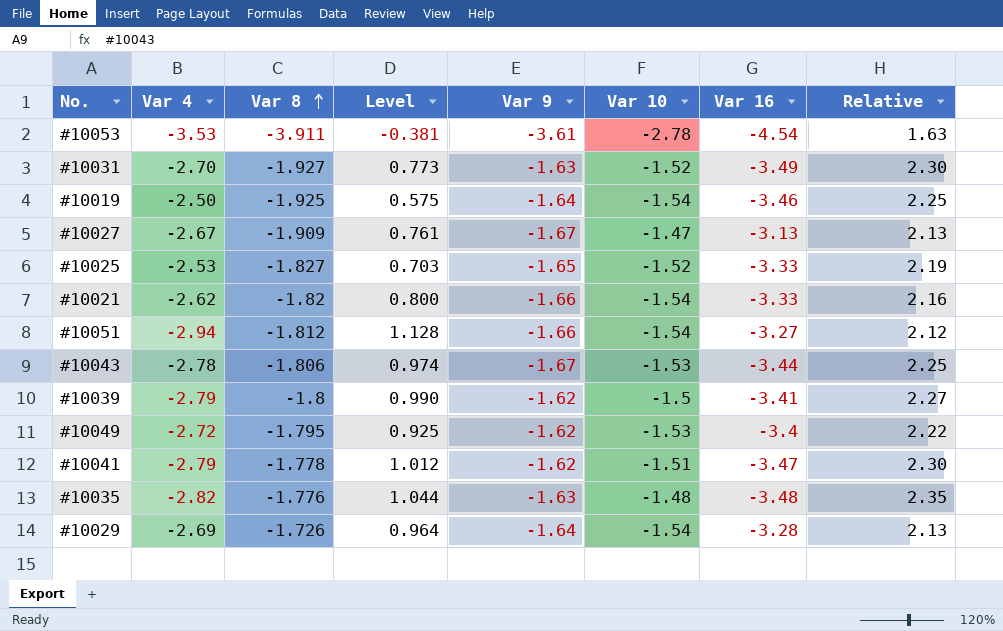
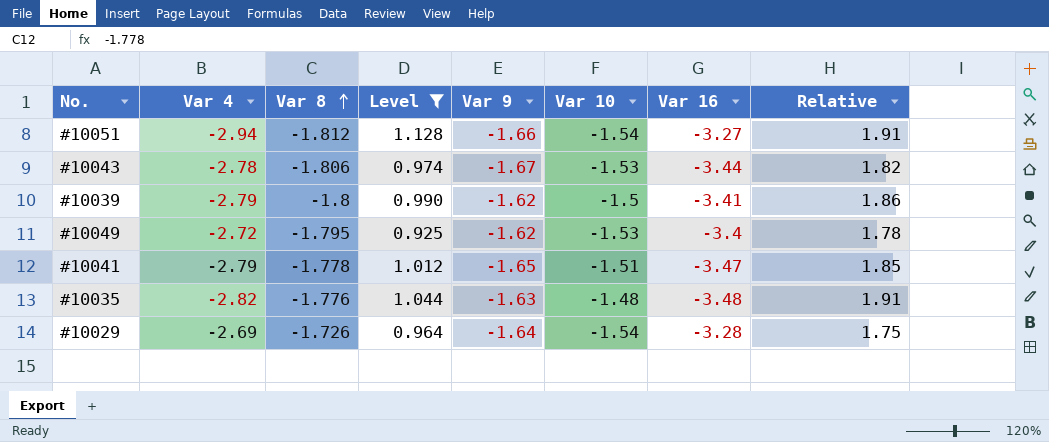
filter: none -> Level >= 0.925
column Relative | formula: [Var 16] / [Var 10] -> [Var 4] / [Var 10]
#10041 | Var 9: -1.62 -> -1.65

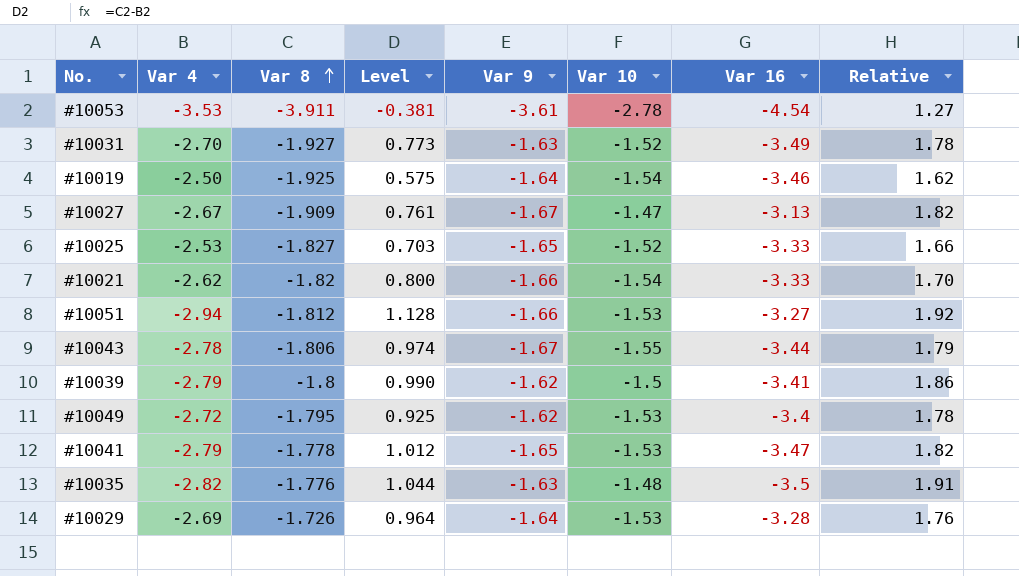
filter: Level >= 0.925 -> none
#10051 | Var 10: -1.54 -> -1.53
#10051 | Relative: 1.91 -> 1.92
#10043 | Var 10: -1.53 -> -1.55
#10043 | Relative: 1.82 -> 1.79
#10041 | Var 10: -1.51 -> -1.53
#10041 | Relative: 1.85 -> 1.82
#10035 | Var 16: -3.48 -> -3.5
#10029 | Var 10: -1.54 -> -1.53
#10029 | Relative: 1.75 -> 1.76

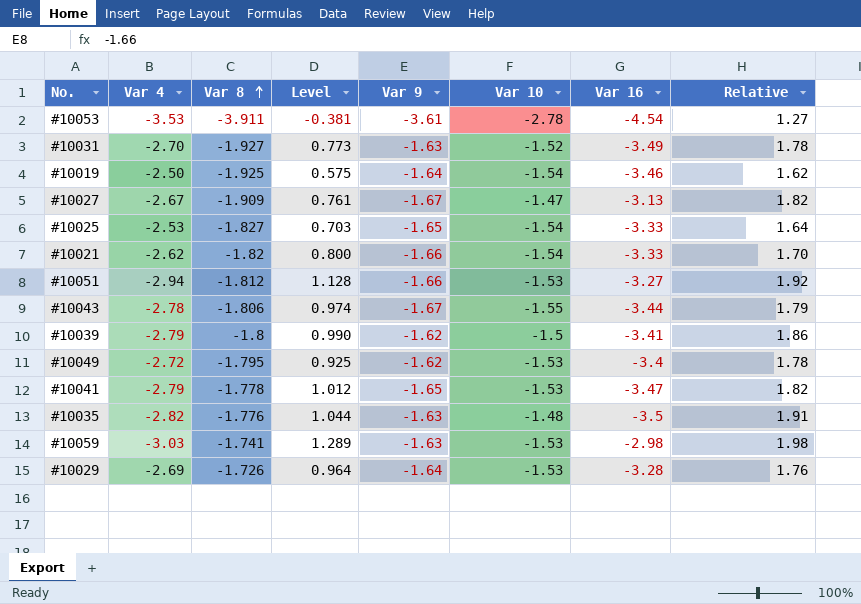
#10025 | Var 10: -1.52 -> -1.54
#10025 | Relative: 1.66 -> 1.64
row #10059: none -> -3.03 | -1.741 | 1.289 | -1.63 | -1.53 | -2.98 | 1.98

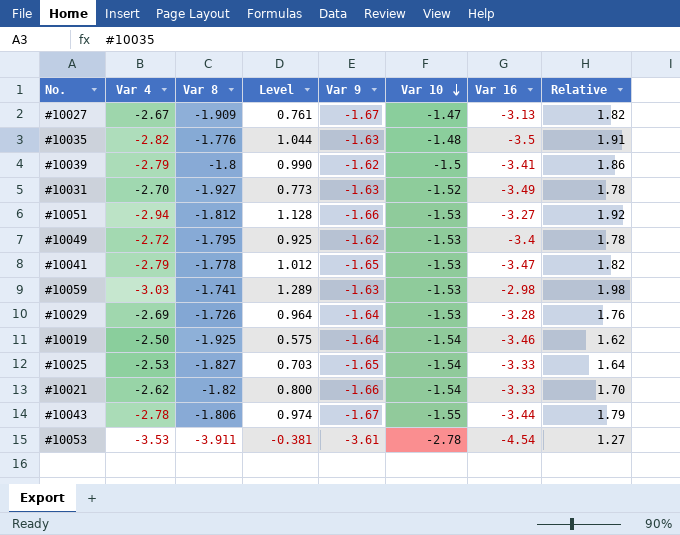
row order: Var 8 ascending -> Var 10 descending

